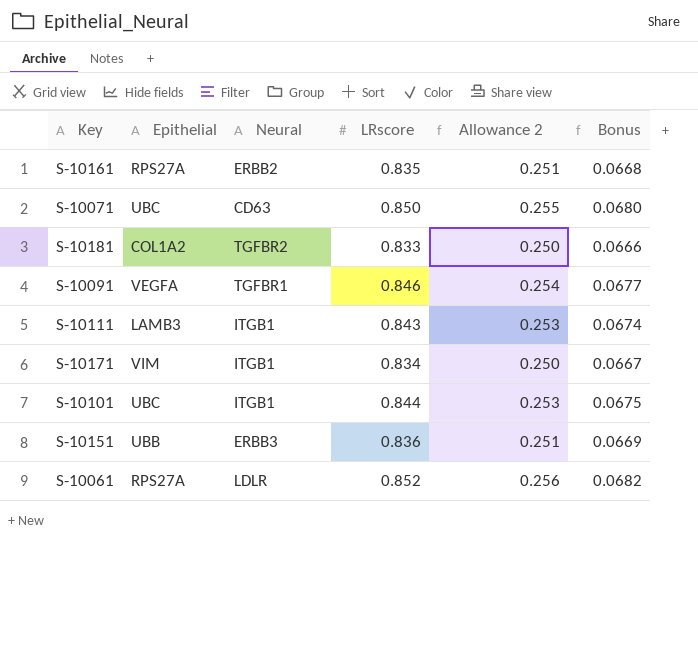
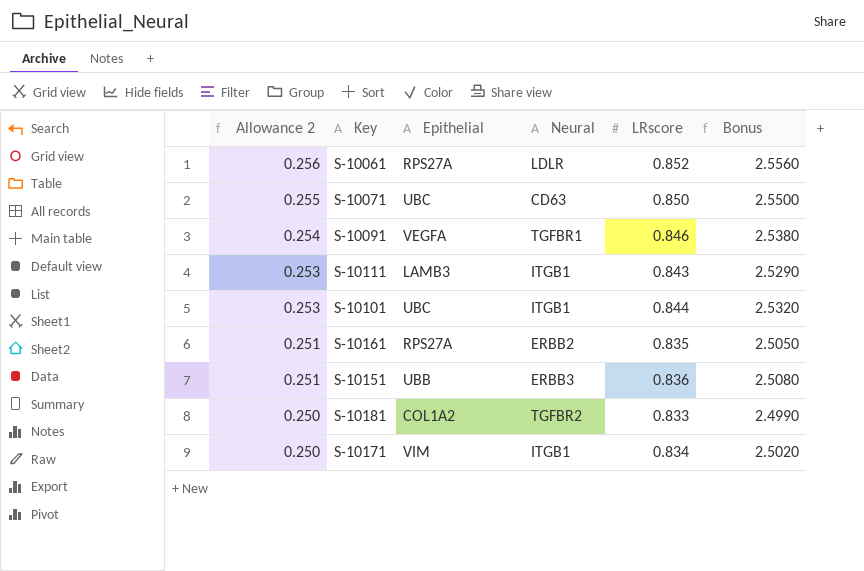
row order: none -> Allowance 2 descending
column Allowance 2 | position: 5 -> 1
column Bonus | formula: [LRscore] * 0.08 -> [LRscore] * 3

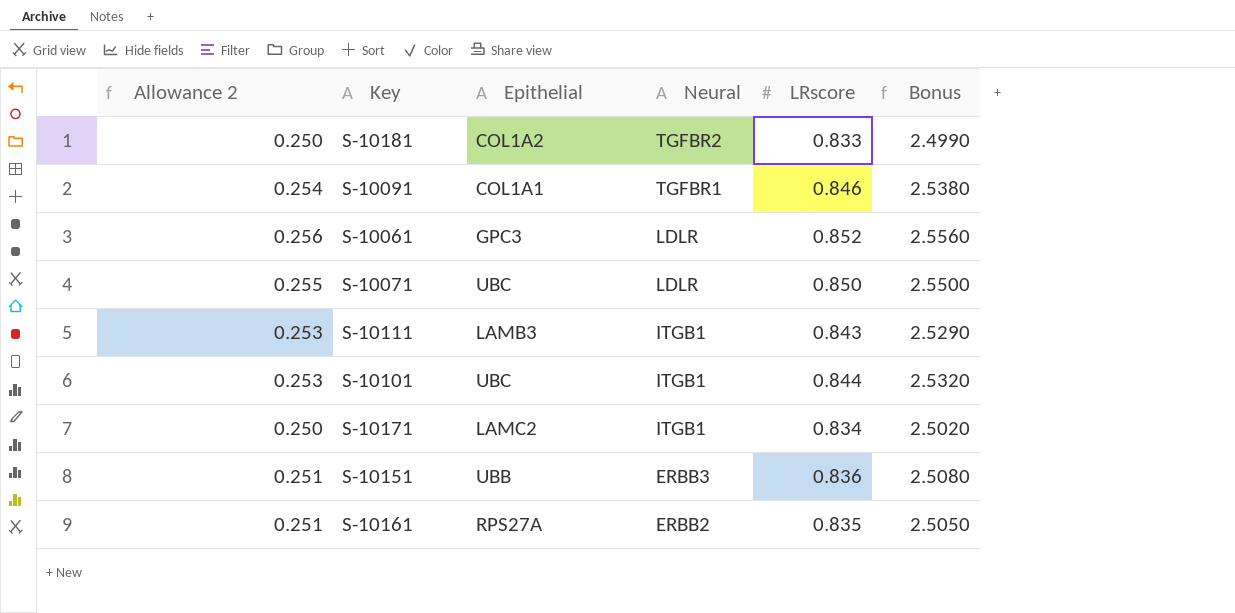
row order: Allowance 2 descending -> Neural descending
S-10091 | Epithelial: VEGFA -> COL1A1
S-10061 | Epithelial: RPS27A -> GPC3
S-10071 | Neural: CD63 -> LDLR
S-10171 | Epithelial: VIM -> LAMC2

